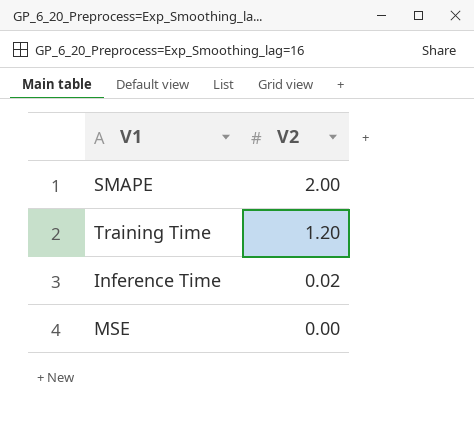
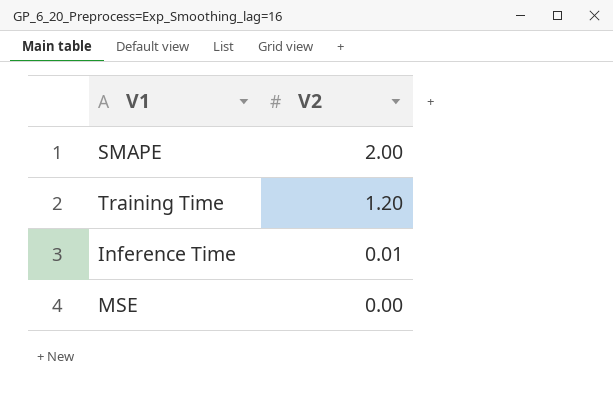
Inference Time | V2: 0.02 -> 0.01

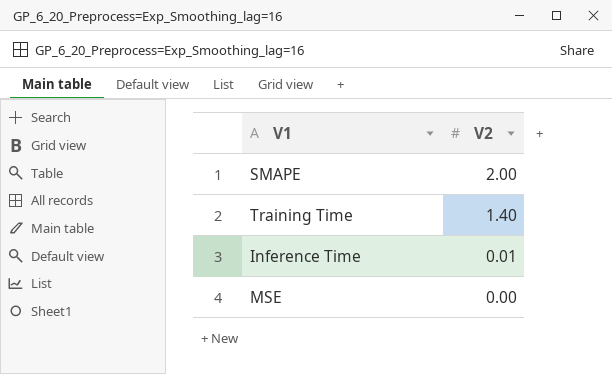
Training Time | V2: 1.20 -> 1.40

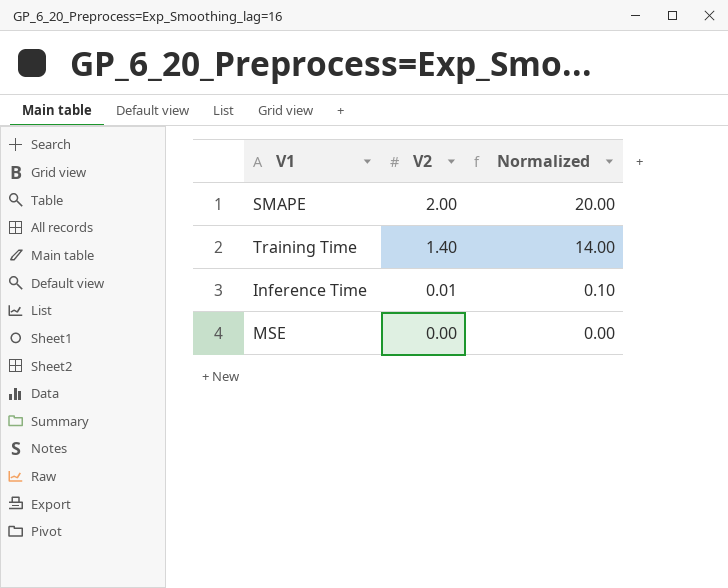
column Normalized | formula: none -> [V2] * 10

